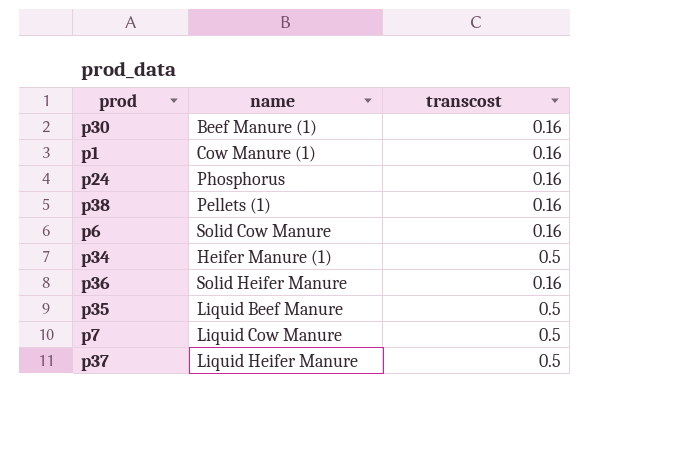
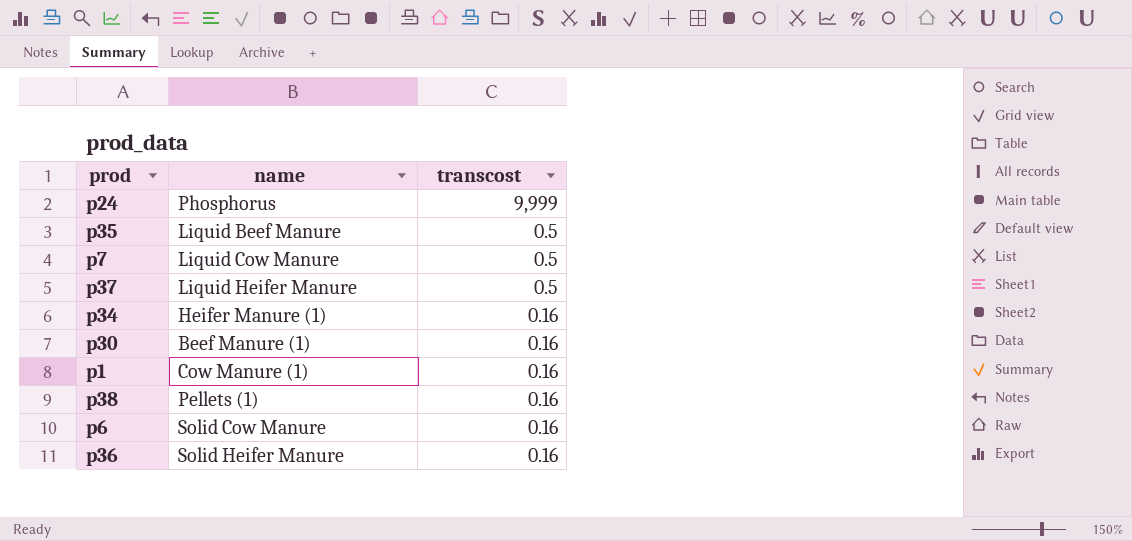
row order: none -> transcost descending
p24 | transcost: 0.16 -> 9,999
p34 | transcost: 0.5 -> 0.16

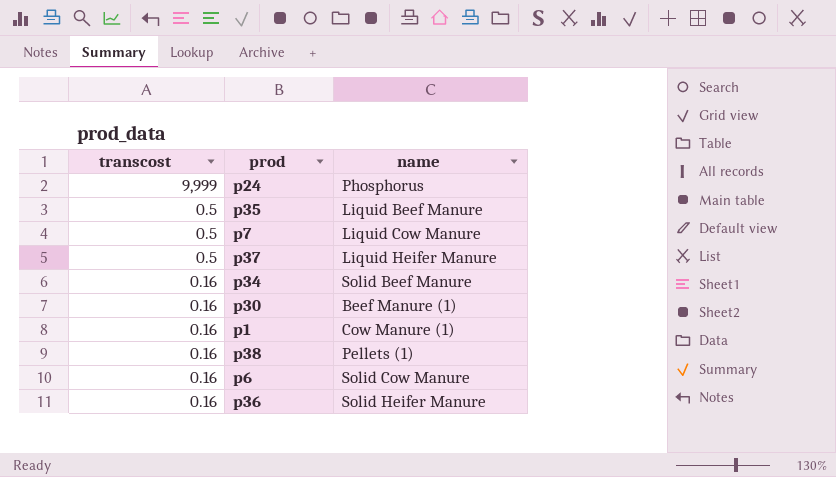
column transcost | position: 3 -> 1
p34 | name: Heifer Manure (1) -> Solid Beef Manure

